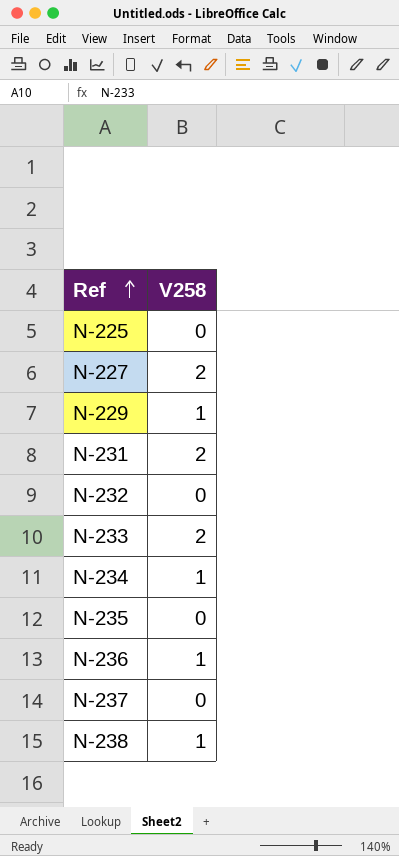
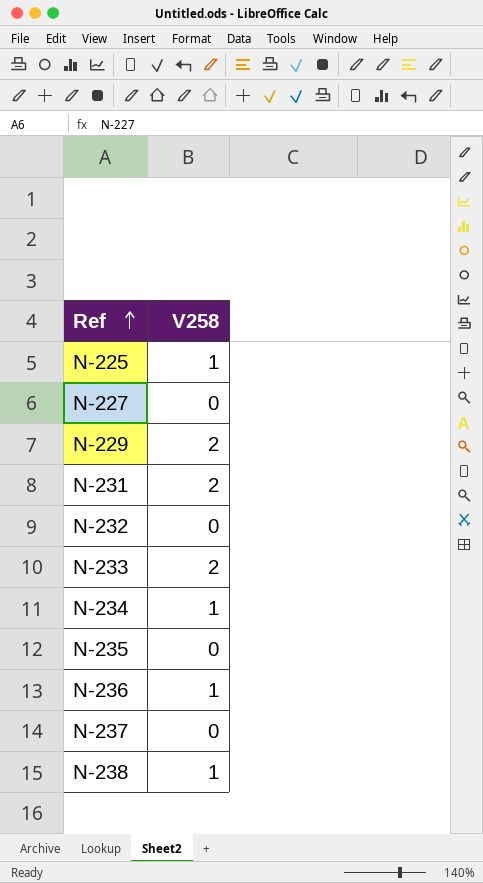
N-225 | V258: 0 -> 1
N-227 | V258: 2 -> 0
N-229 | V258: 1 -> 2

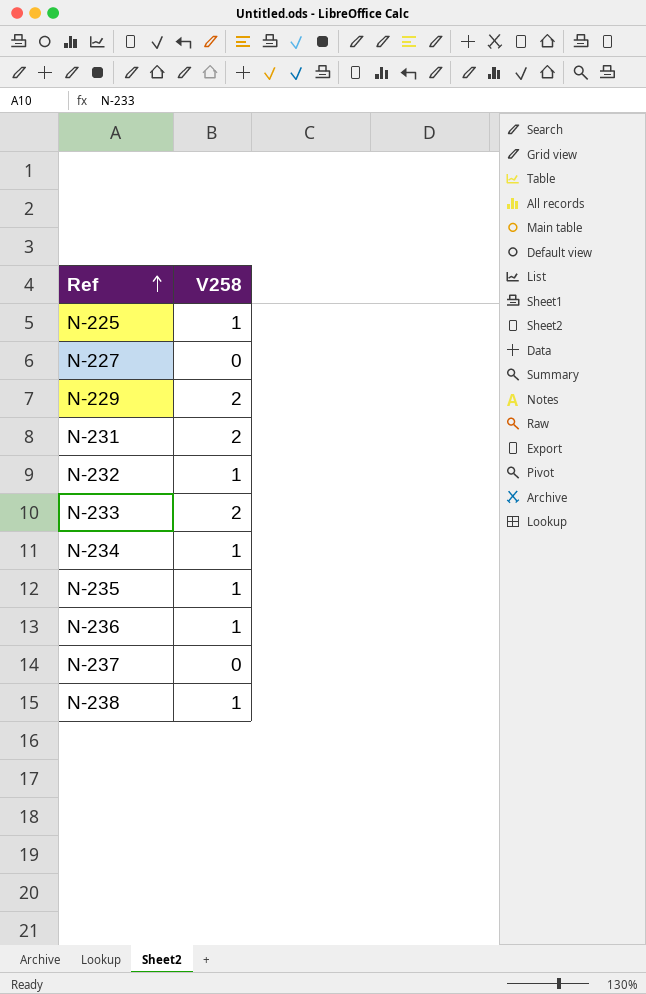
N-232 | V258: 0 -> 1
N-235 | V258: 0 -> 1

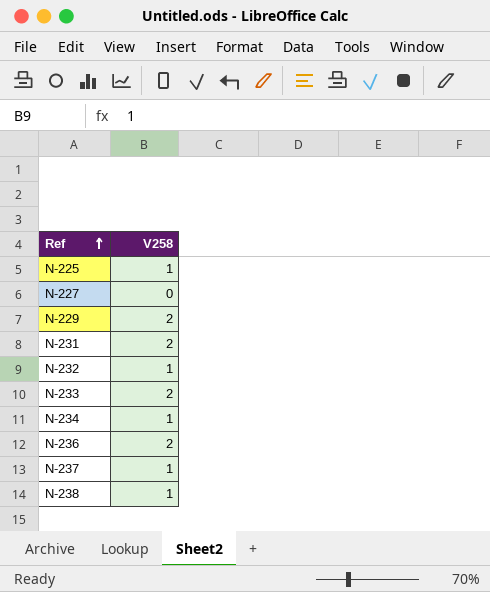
row N-235: 1 -> none
N-236 | V258: 1 -> 2
N-237 | V258: 0 -> 1

